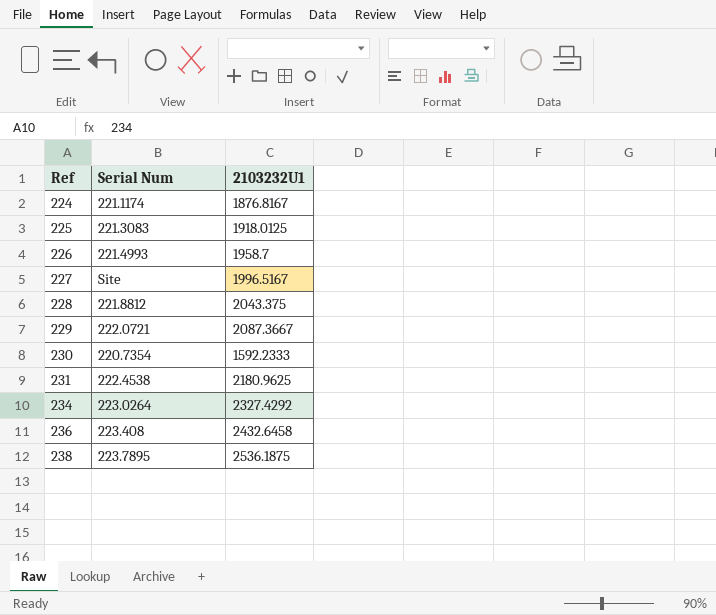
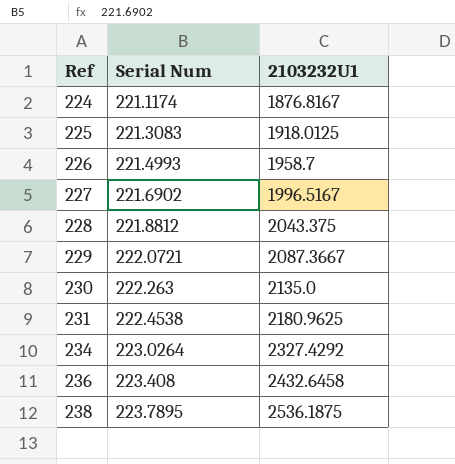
227 | Serial Num: Site -> 221.6902
230 | Serial Num: 220.7354 -> 222.263
230 | 2103232U1: 1592.2333 -> 2135.0

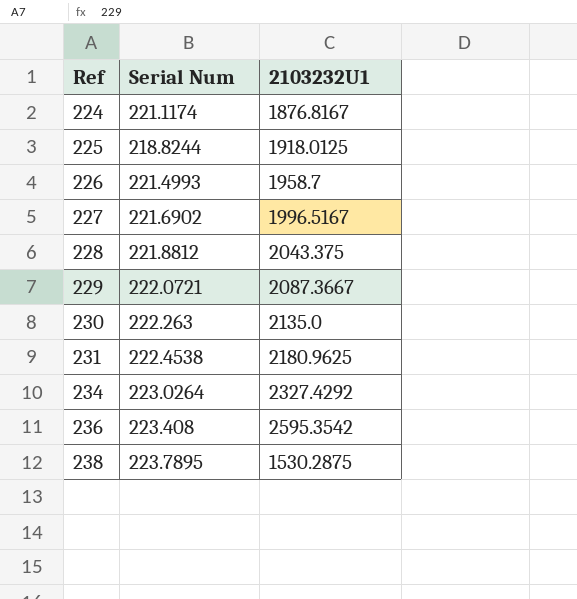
225 | Serial Num: 221.3083 -> 218.8244
236 | 2103232U1: 2432.6458 -> 2595.3542
238 | 2103232U1: 2536.1875 -> 1530.2875

